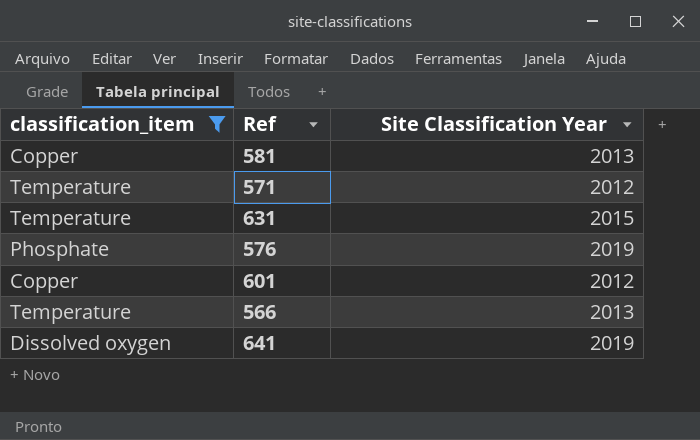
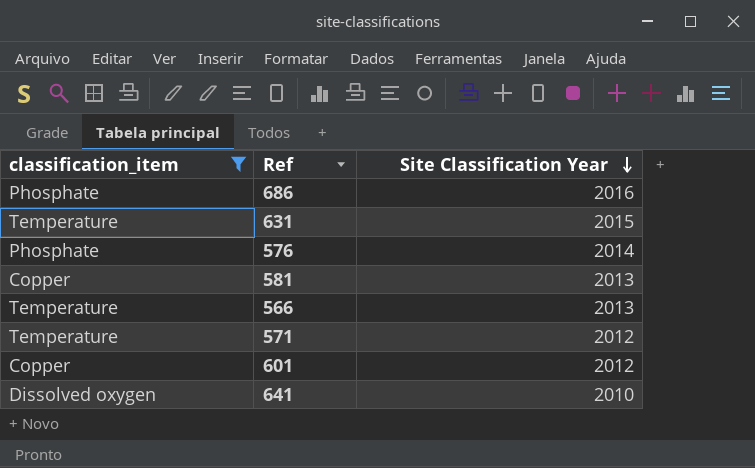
row order: none -> Site Classification Year descending
row 686: none -> Phosphate | 2016
576 | Site Classification Year: 2019 -> 2014
641 | Site Classification Year: 2019 -> 2010

